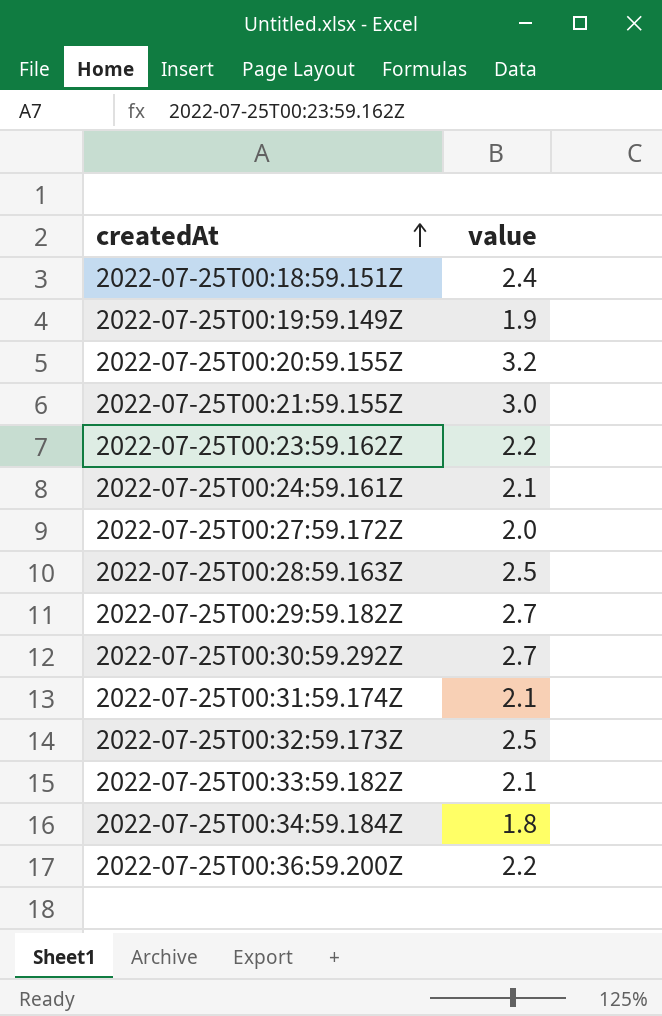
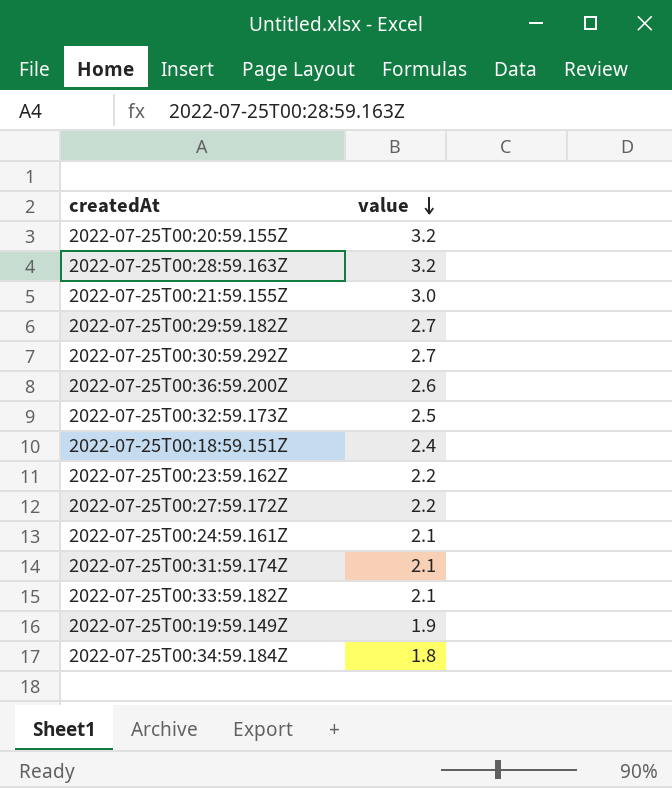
row order: createdAt ascending -> value descending
2022-07-25T00:28:59.163Z | value: 2.5 -> 3.2
2022-07-25T00:36:59.200Z | value: 2.2 -> 2.6
2022-07-25T00:27:59.172Z | value: 2.0 -> 2.2

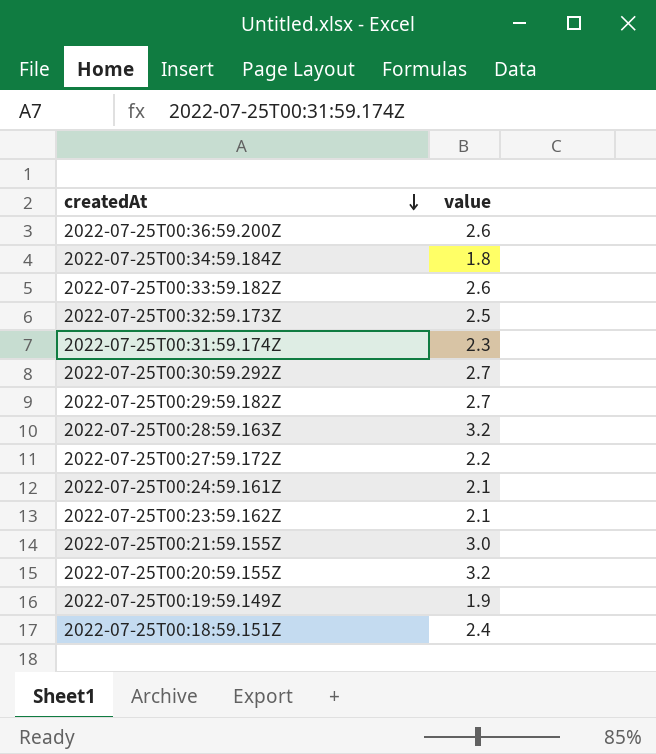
row order: value descending -> createdAt descending
2022-07-25T00:33:59.182Z | value: 2.1 -> 2.6
2022-07-25T00:31:59.174Z | value: 2.1 -> 2.3
2022-07-25T00:23:59.162Z | value: 2.2 -> 2.1

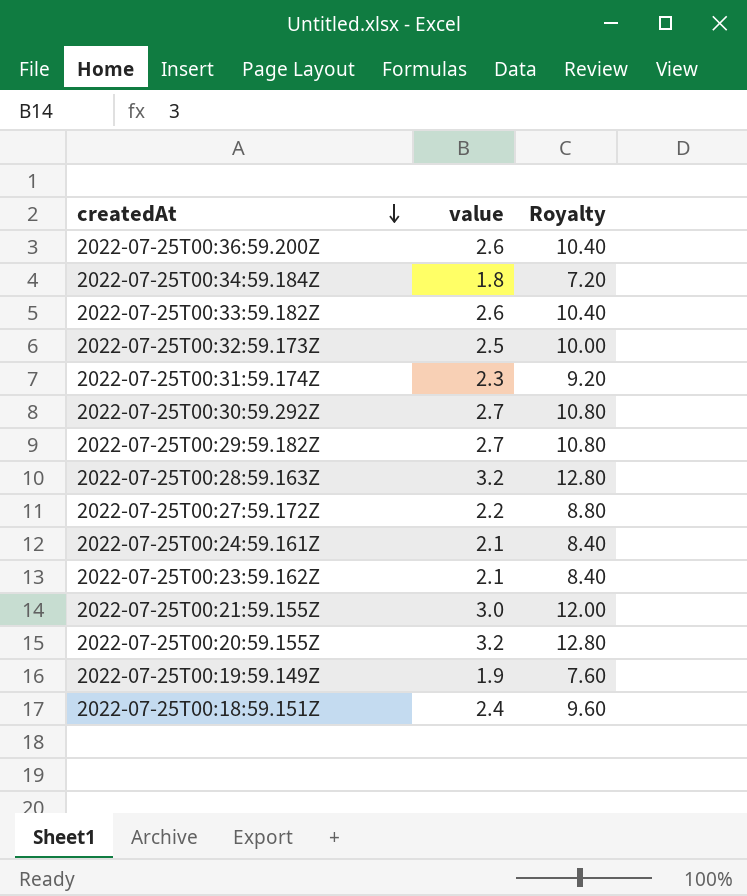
column Royalty | formula: none -> [value] * 4

